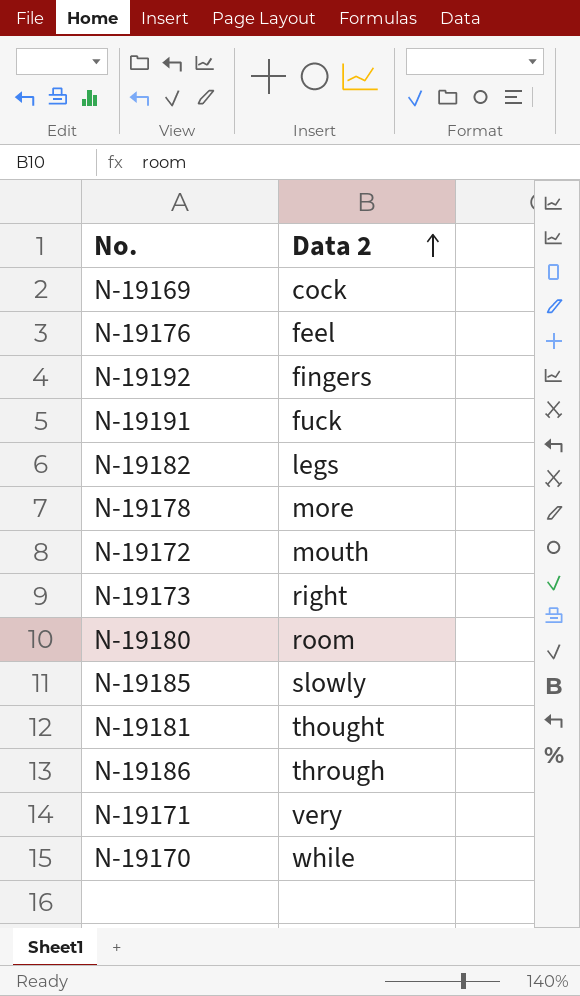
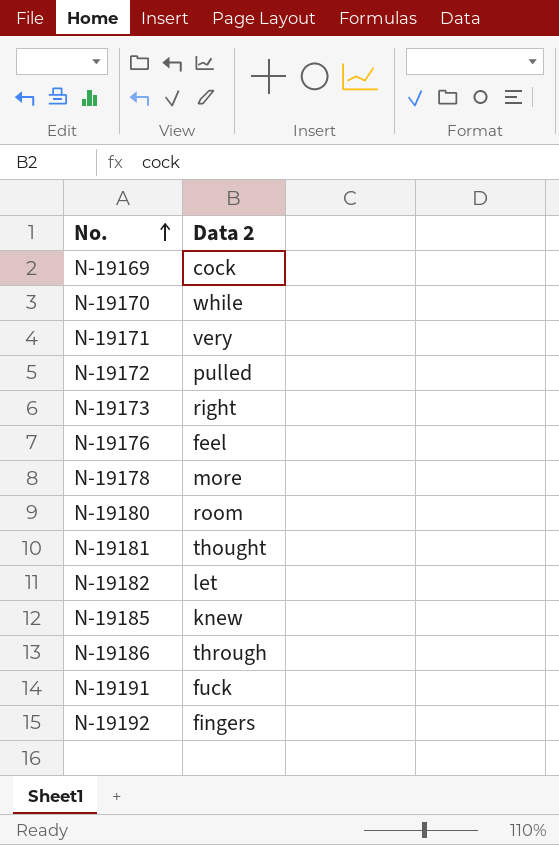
row order: Data 2 ascending -> No. ascending
N-19172 | Data 2: mouth -> pulled
N-19182 | Data 2: legs -> let
N-19185 | Data 2: slowly -> knew

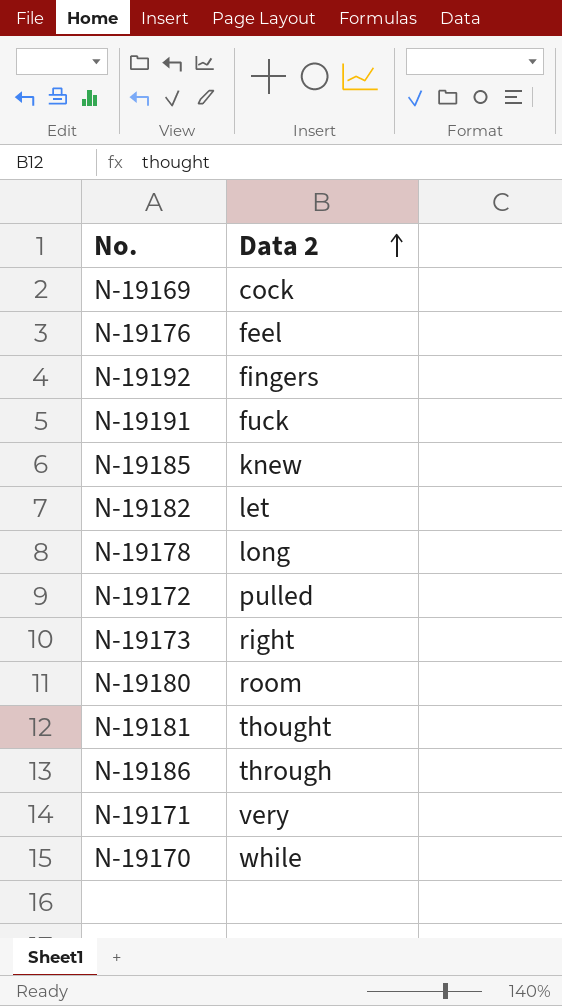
row order: No. ascending -> Data 2 ascending
N-19178 | Data 2: more -> long

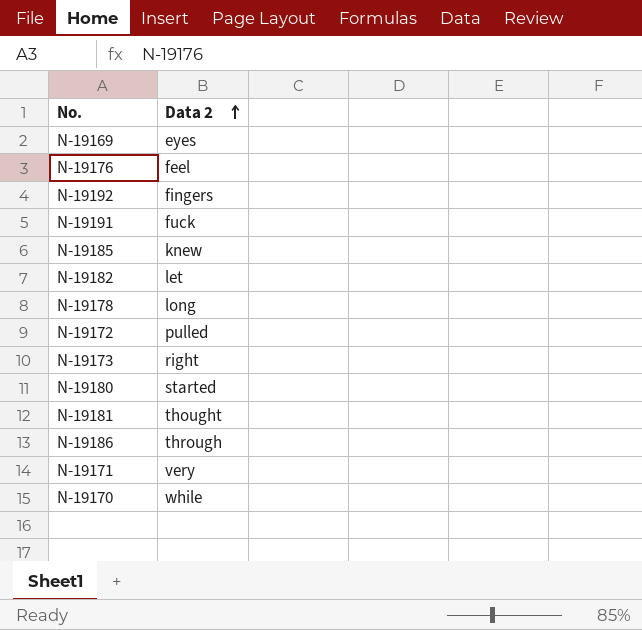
N-19169 | Data 2: cock -> eyes
N-19180 | Data 2: room -> started

